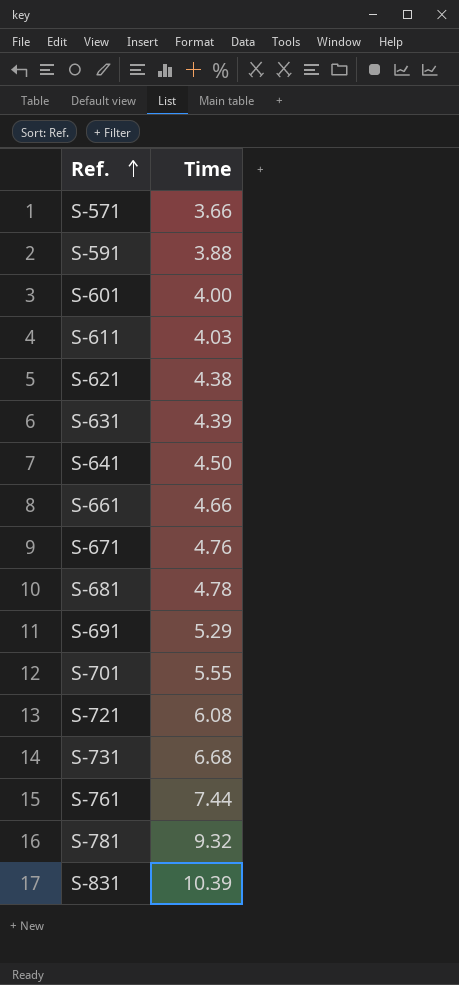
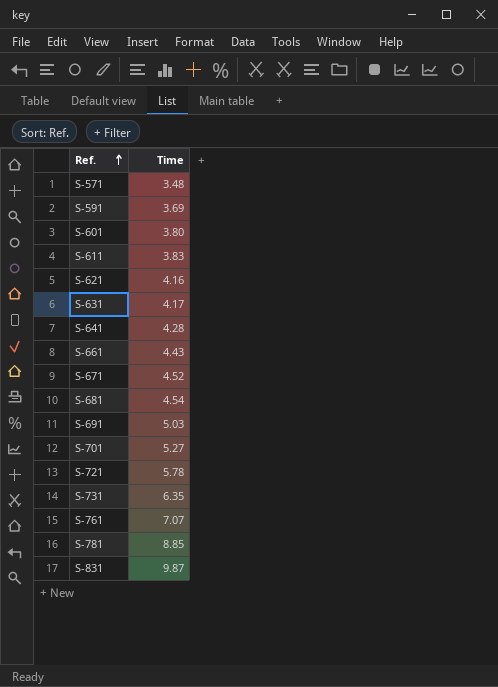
S-571 | Time: 3.66 -> 3.48
S-591 | Time: 3.88 -> 3.69
S-601 | Time: 4.00 -> 3.80
S-611 | Time: 4.03 -> 3.83
S-621 | Time: 4.38 -> 4.16
S-631 | Time: 4.39 -> 4.17
S-641 | Time: 4.50 -> 4.28
S-661 | Time: 4.66 -> 4.43
S-671 | Time: 4.76 -> 4.52
S-681 | Time: 4.78 -> 4.54
S-691 | Time: 5.29 -> 5.03
S-701 | Time: 5.55 -> 5.27
S-721 | Time: 6.08 -> 5.78
S-731 | Time: 6.68 -> 6.35
S-761 | Time: 7.44 -> 7.07
S-781 | Time: 9.32 -> 8.85
S-831 | Time: 10.39 -> 9.87

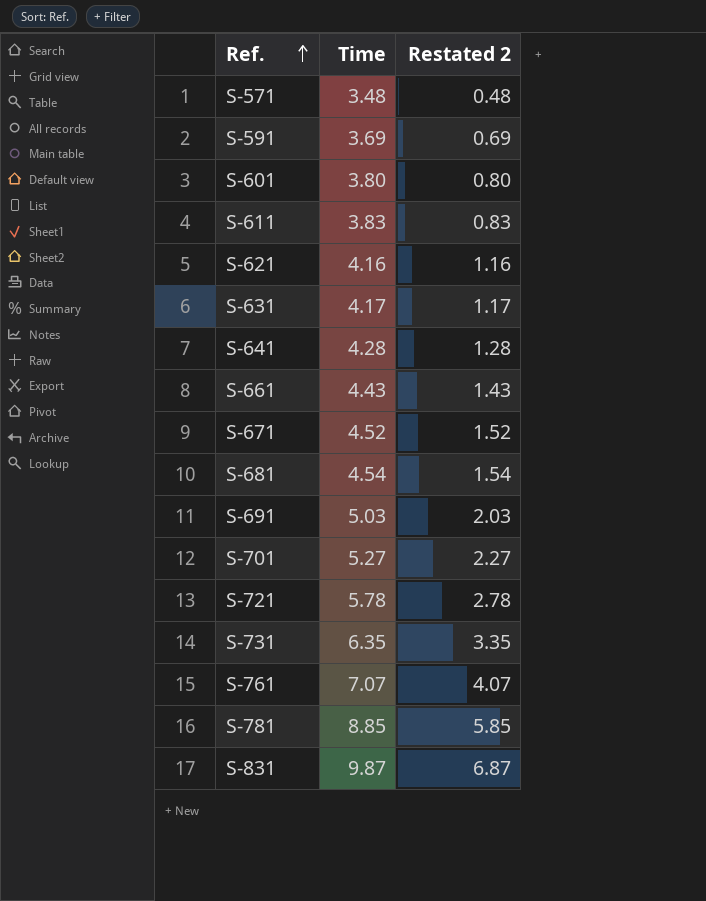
column Restated 2 | formula: none -> [Time] - 3

